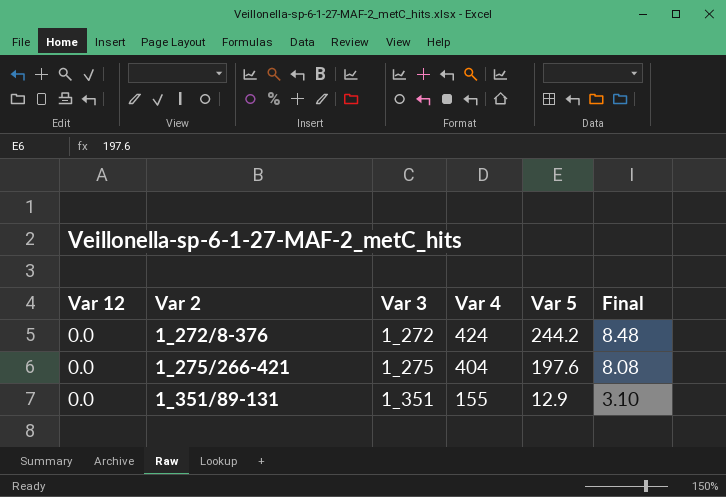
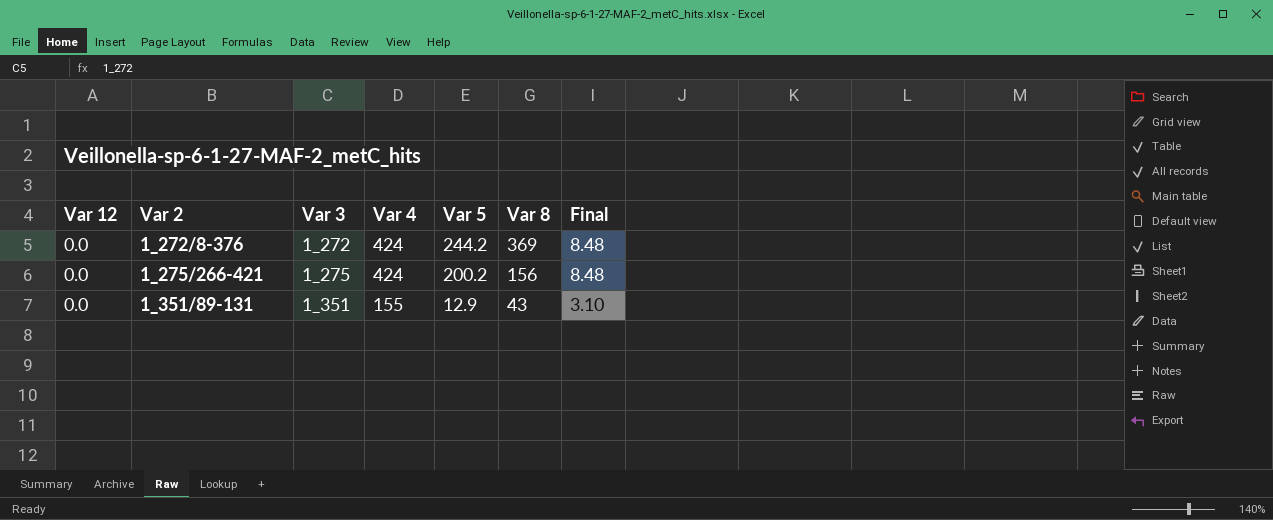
column Var 8 | position: none -> 6
1_275/266-421 | Var 4: 404 -> 424
1_275/266-421 | Var 5: 197.6 -> 200.2
1_275/266-421 | Final: 8.08 -> 8.48

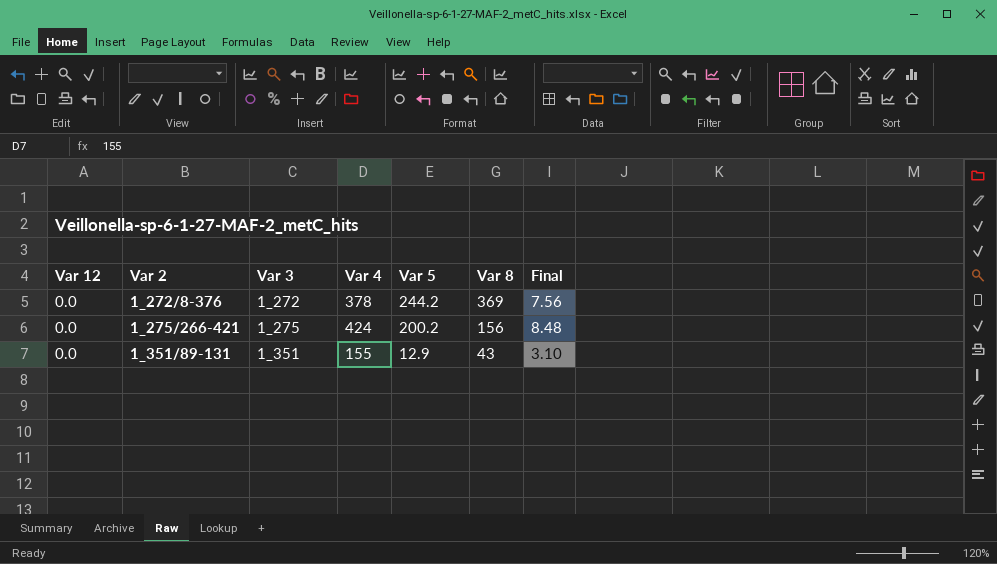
1_272/8-376 | Var 4: 424 -> 378
1_272/8-376 | Final: 8.48 -> 7.56

